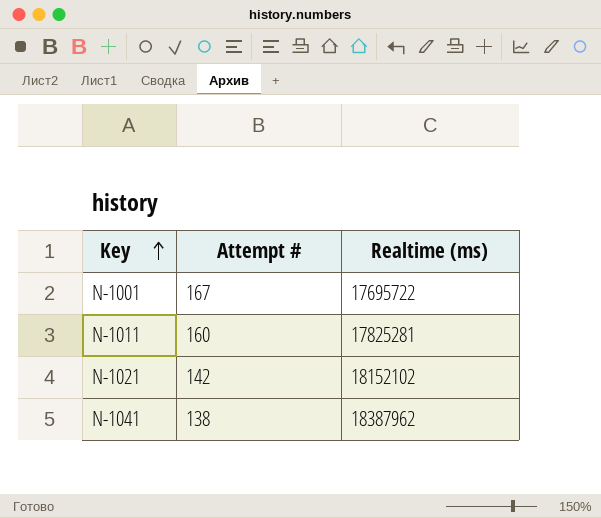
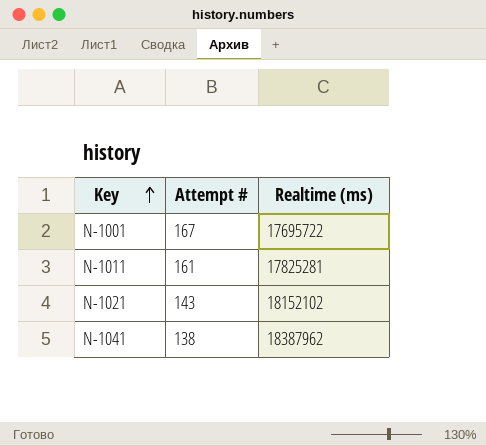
N-1011 | Attempt #: 160 -> 161
N-1021 | Attempt #: 142 -> 143

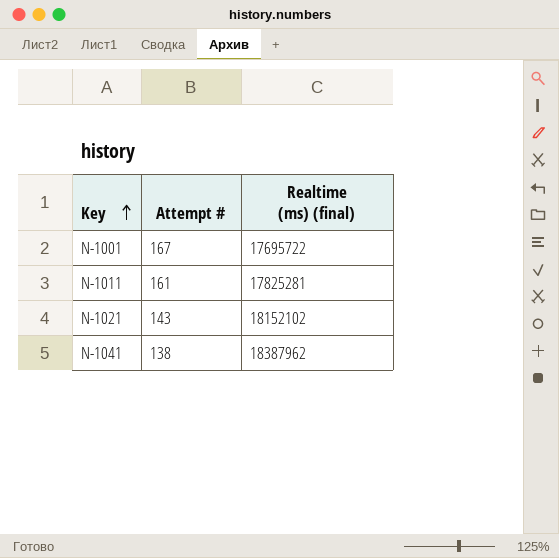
column name: Realtime (ms) -> Realtime (ms) (final)

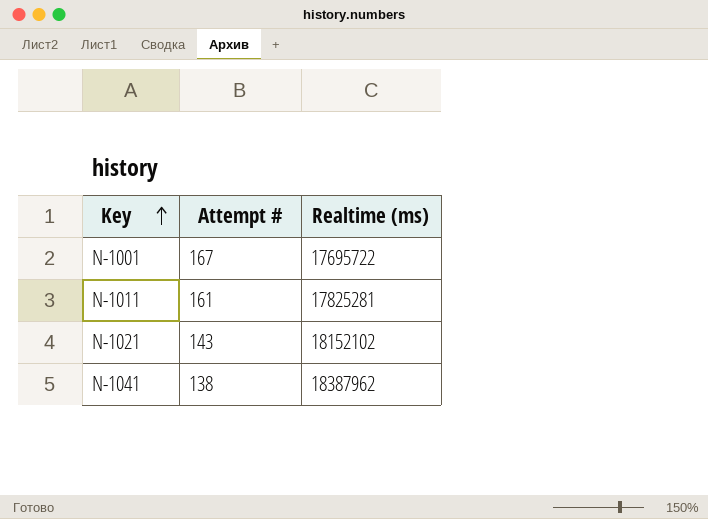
column name: Realtime (ms) (final) -> Realtime (ms)

